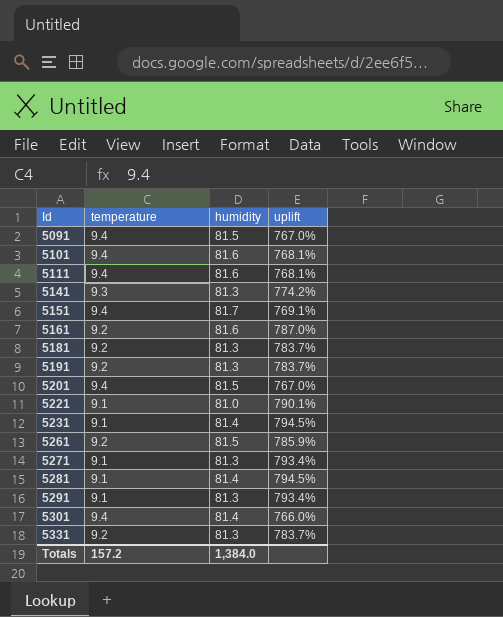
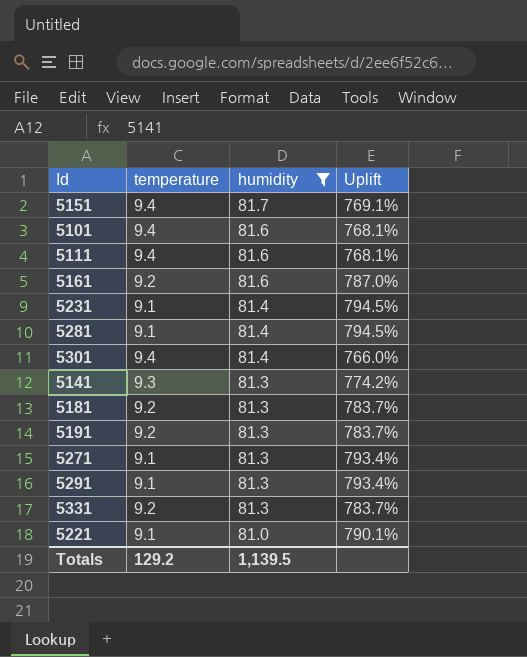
filter: none -> humidity != 81.5
row order: Id ascending -> humidity descending
column name: uplift -> Uplift
Totals | temperature: 157.2 -> 129.2
Totals | humidity: 1,384.0 -> 1,139.5

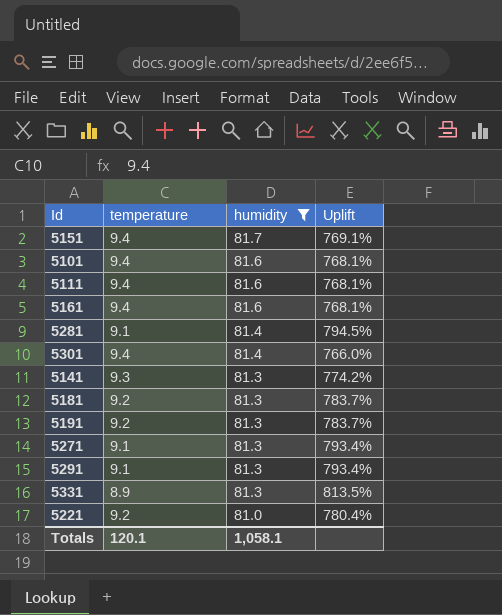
row 5231: 9.1 | 81.4 | 794.5% -> none
5161 | temperature: 9.2 -> 9.4
5161 | Uplift: 787.0% -> 768.1%
5331 | temperature: 9.2 -> 8.9
5331 | Uplift: 783.7% -> 813.5%
5221 | temperature: 9.1 -> 9.2
5221 | Uplift: 790.1% -> 780.4%
Totals | temperature: 129.2 -> 120.1
Totals | humidity: 1,139.5 -> 1,058.1

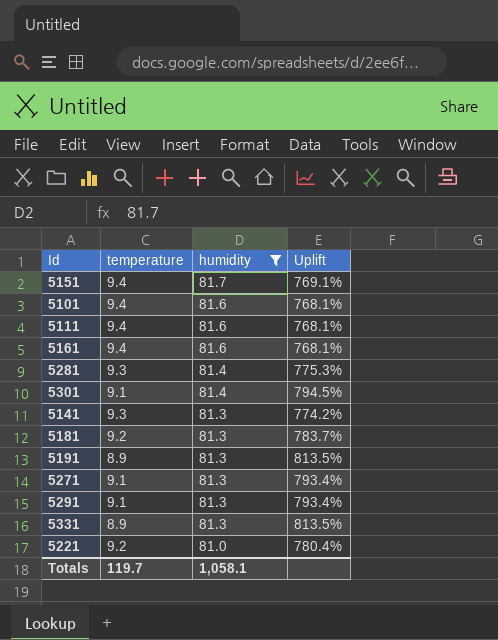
5281 | temperature: 9.1 -> 9.3
5281 | Uplift: 794.5% -> 775.3%
5301 | temperature: 9.4 -> 9.1
5301 | Uplift: 766.0% -> 794.5%
5191 | temperature: 9.2 -> 8.9
5191 | Uplift: 783.7% -> 813.5%
Totals | temperature: 120.1 -> 119.7

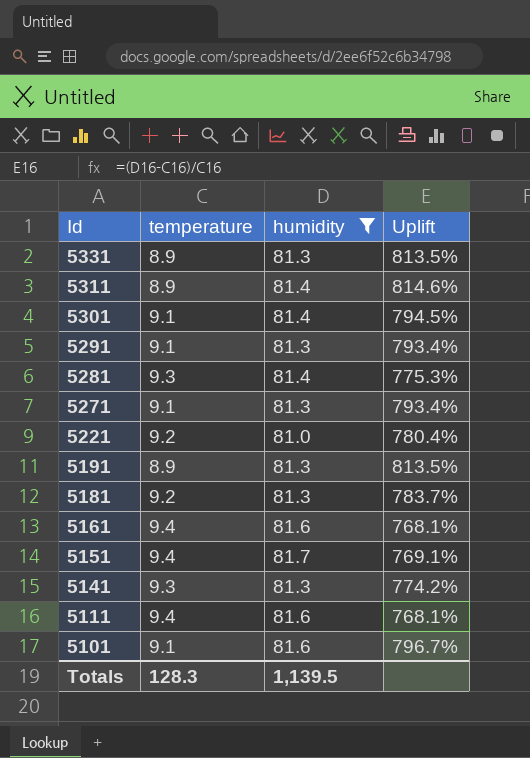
row order: humidity descending -> Id descending
row 5311: none -> 8.9 | 81.4 | 814.6%
5101 | temperature: 9.4 -> 9.1
5101 | Uplift: 768.1% -> 796.7%
Totals | temperature: 119.7 -> 128.3
Totals | humidity: 1,058.1 -> 1,139.5

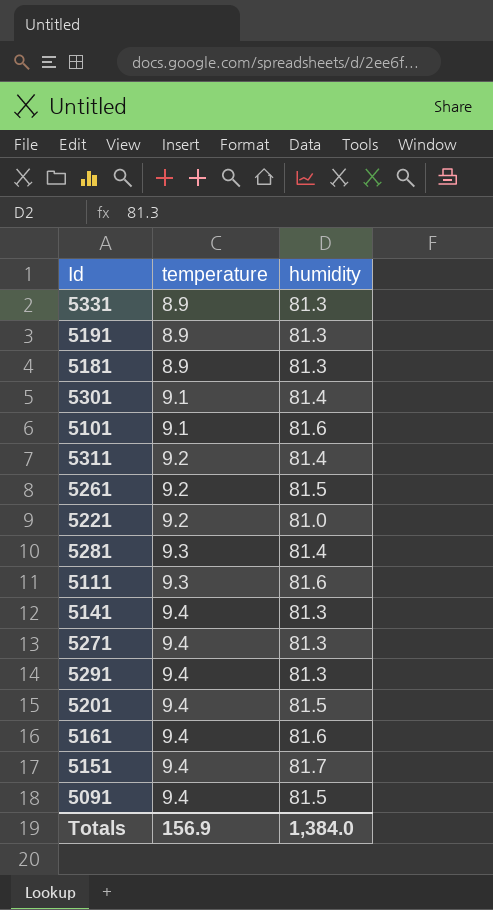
filter: humidity != 81.5 -> none
row order: Id descending -> temperature ascending
column Uplift | formula: ([humidity] - [temperature]) / [temperature] -> none
5181 | temperature: 9.2 -> 8.9
5311 | temperature: 8.9 -> 9.2
5111 | temperature: 9.4 -> 9.3
5141 | temperature: 9.3 -> 9.4
5271 | temperature: 9.1 -> 9.4
5291 | temperature: 9.1 -> 9.4
Totals | temperature: 128.3 -> 156.9
Totals | humidity: 1,139.5 -> 1,384.0

